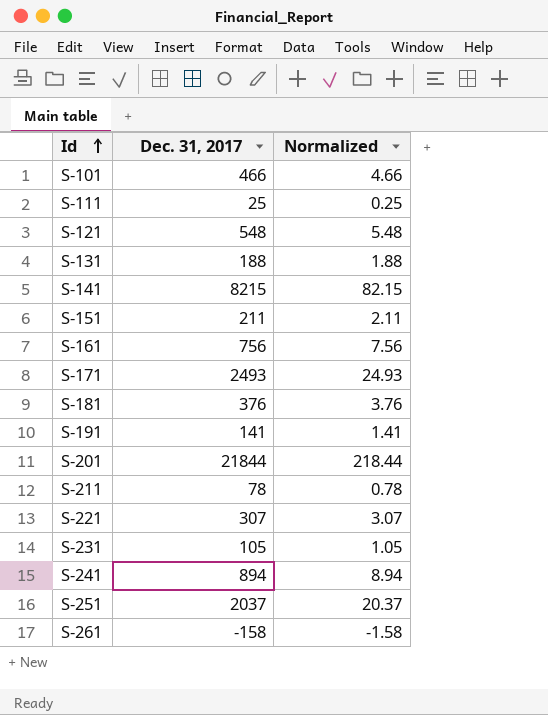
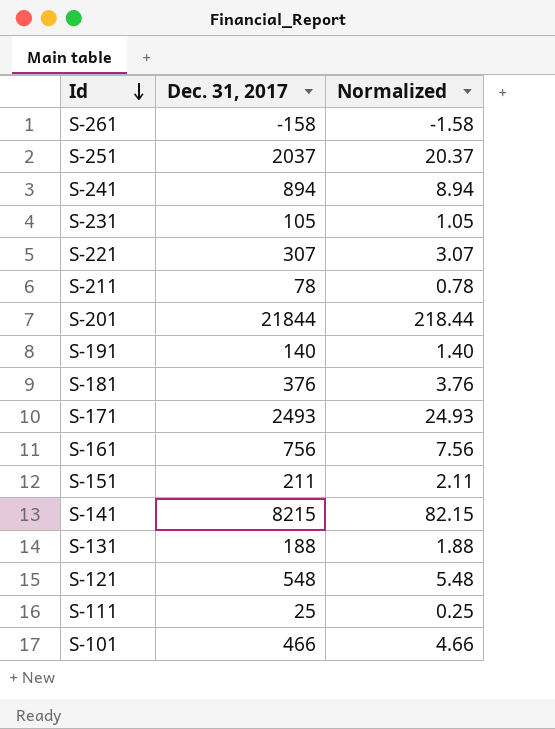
row order: Id ascending -> Id descending
S-191 | Dec. 31, 2017: 141 -> 140
S-191 | Normalized: 1.41 -> 1.40

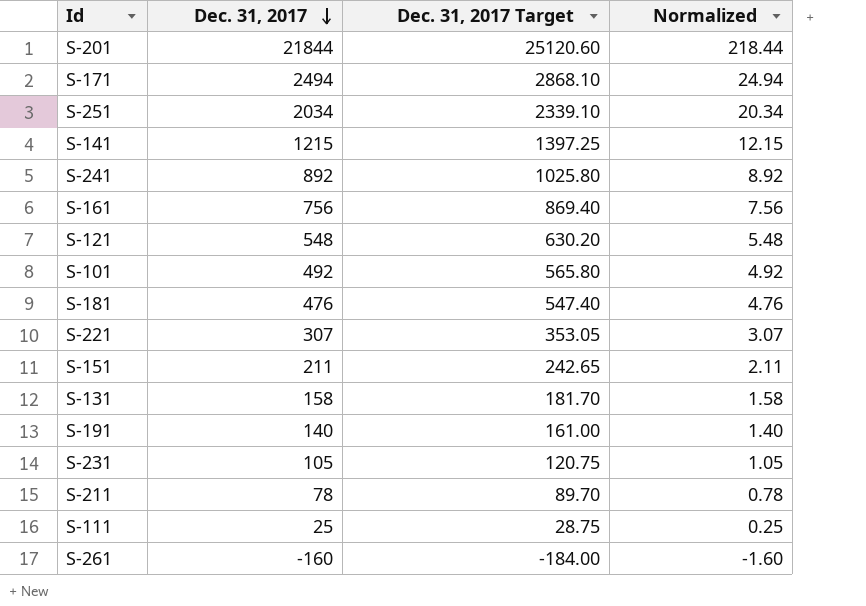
row order: Id descending -> Dec. 31, 2017 descending
column Dec. 31, 2017 Target | formula: none -> [Dec. 31, 2017] * 1.15
S-171 | Dec. 31, 2017: 2493 -> 2494
S-171 | Normalized: 24.93 -> 24.94
S-251 | Dec. 31, 2017: 2037 -> 2034
S-251 | Normalized: 20.37 -> 20.34
S-141 | Dec. 31, 2017: 8215 -> 1215
S-141 | Normalized: 82.15 -> 12.15
S-241 | Dec. 31, 2017: 894 -> 892
S-241 | Normalized: 8.94 -> 8.92
S-101 | Dec. 31, 2017: 466 -> 492
S-101 | Normalized: 4.66 -> 4.92
S-181 | Dec. 31, 2017: 376 -> 476
S-181 | Normalized: 3.76 -> 4.76
S-131 | Dec. 31, 2017: 188 -> 158
S-131 | Normalized: 1.88 -> 1.58
S-261 | Dec. 31, 2017: -158 -> -160
S-261 | Normalized: -1.58 -> -1.60

